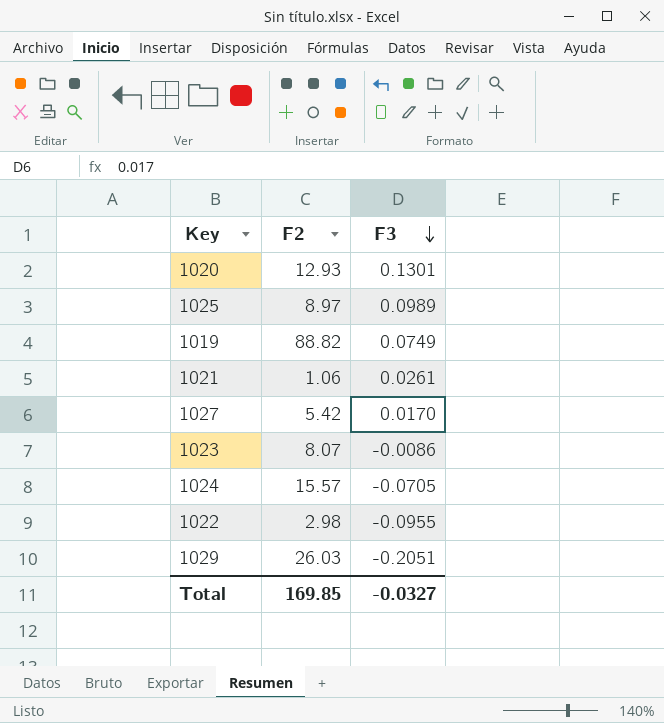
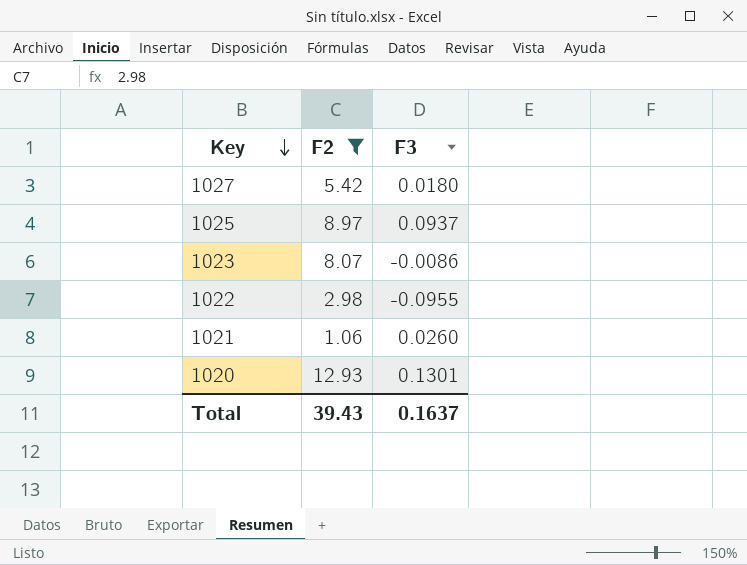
filter: none -> F2 <= 12.93
row order: F3 descending -> Key descending
1027 | F3: 0.0170 -> 0.0180
1025 | F3: 0.0989 -> 0.0937
1021 | F3: 0.0261 -> 0.0260
Total | F2: 169.85 -> 39.43
Total | F3: -0.0327 -> 0.1637

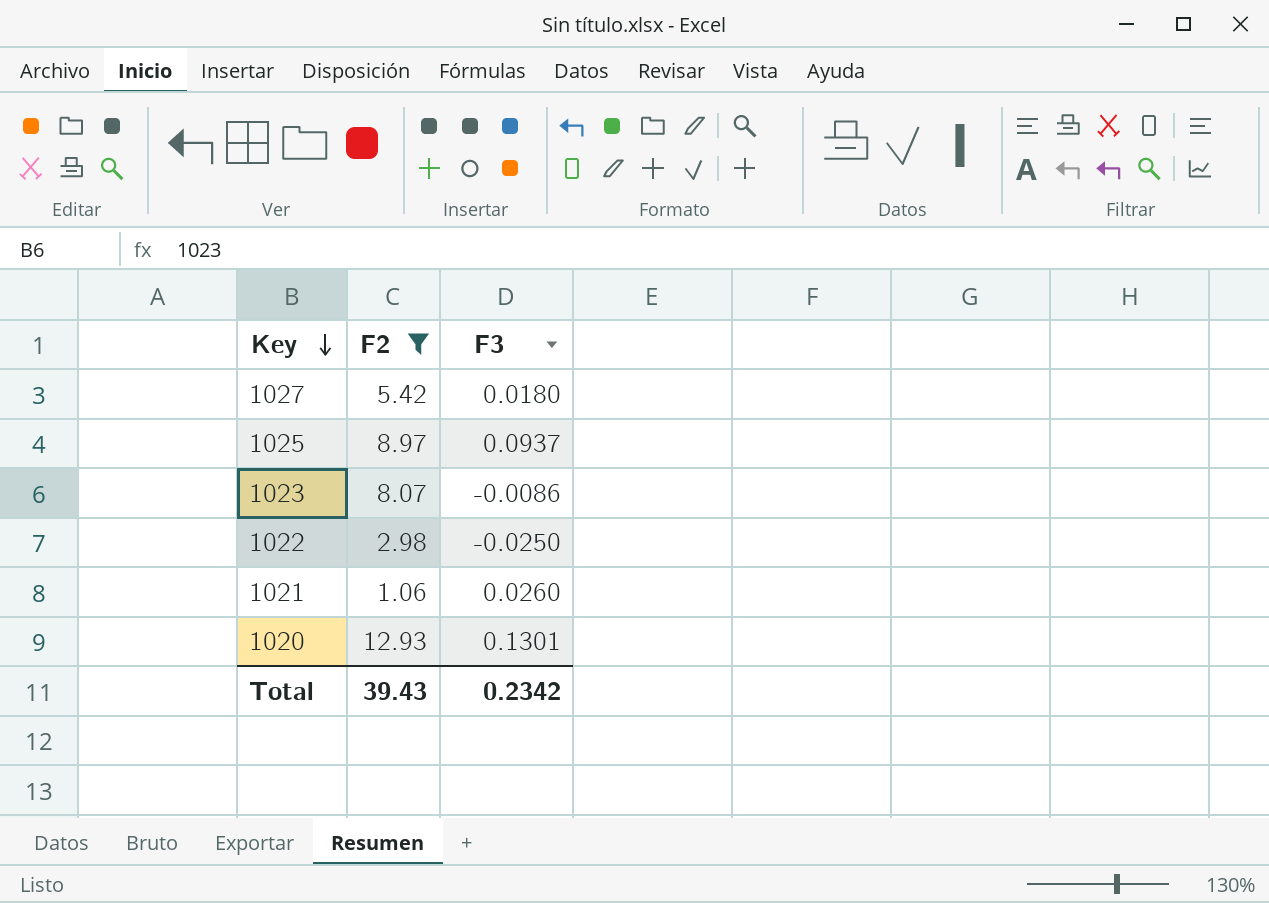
1022 | F3: -0.0955 -> -0.0250
Total | F3: 0.1637 -> 0.2342

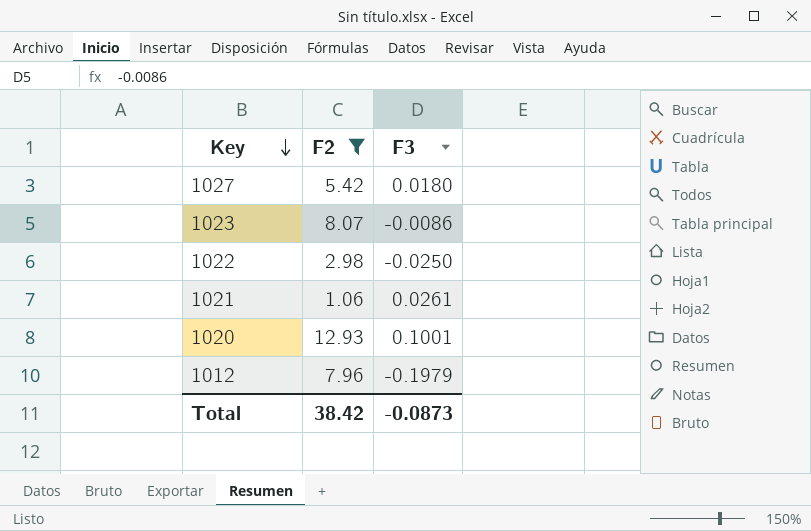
row 1025: 8.97 | 0.0937 -> none
1021 | F3: 0.0260 -> 0.0261
1020 | F3: 0.1301 -> 0.1001
row 1012: none -> 7.96 | -0.1979
Total | F2: 39.43 -> 38.42
Total | F3: 0.2342 -> -0.0873

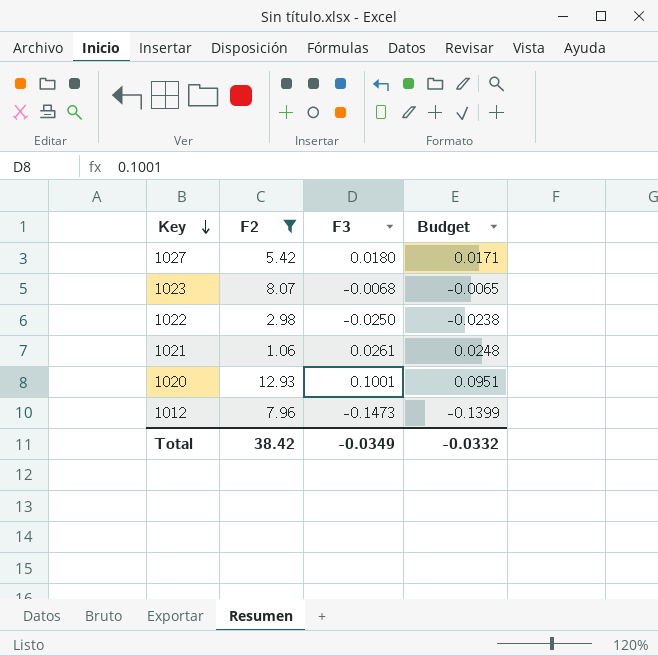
column Budget | formula: none -> [F3] * 0.95
1023 | F3: -0.0086 -> -0.0068
1012 | F3: -0.1979 -> -0.1473
Total | F3: -0.0873 -> -0.0349

